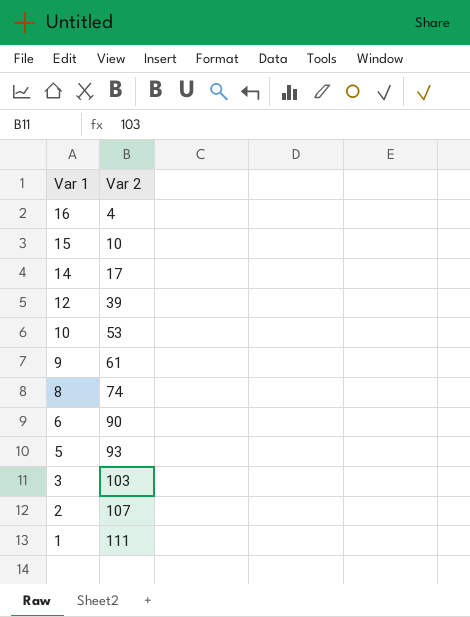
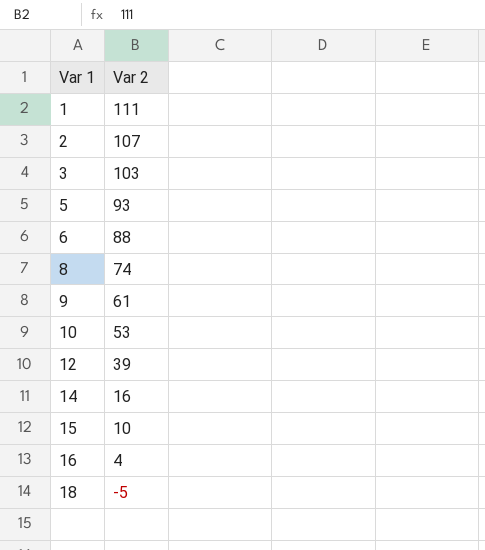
row order: Var 1 descending -> Var 1 ascending
6 | Var 2: 90 -> 88
14 | Var 2: 17 -> 16
row 18: none -> -5

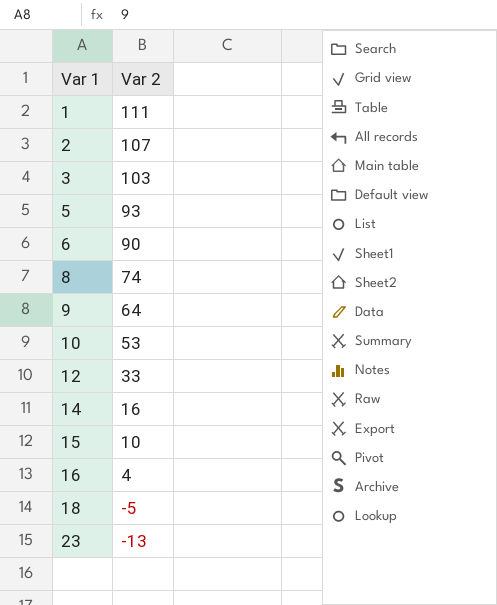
6 | Var 2: 88 -> 90
9 | Var 2: 61 -> 64
12 | Var 2: 39 -> 33
row 23: none -> -13

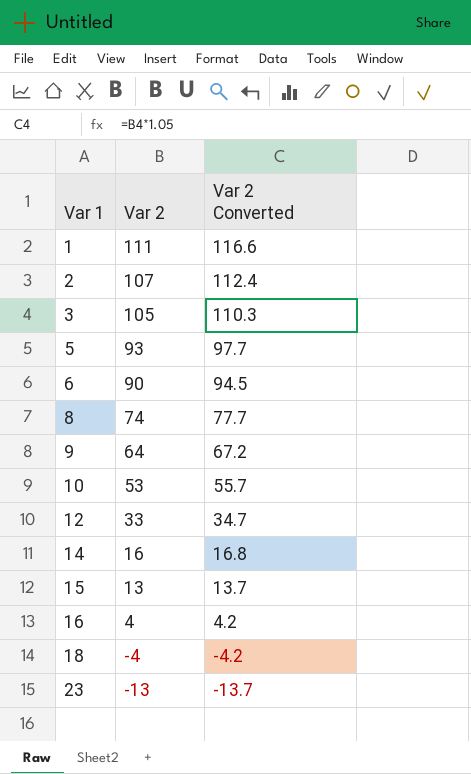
column Var 2 Converted | formula: none -> [Var 2] * 1.05
3 | Var 2: 103 -> 105
15 | Var 2: 10 -> 13
18 | Var 2: -5 -> -4

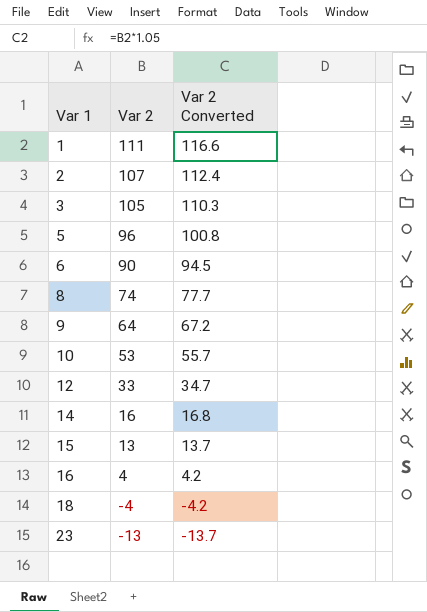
5 | Var 2: 93 -> 96
5 | Var 2 Converted: 97.7 -> 100.8

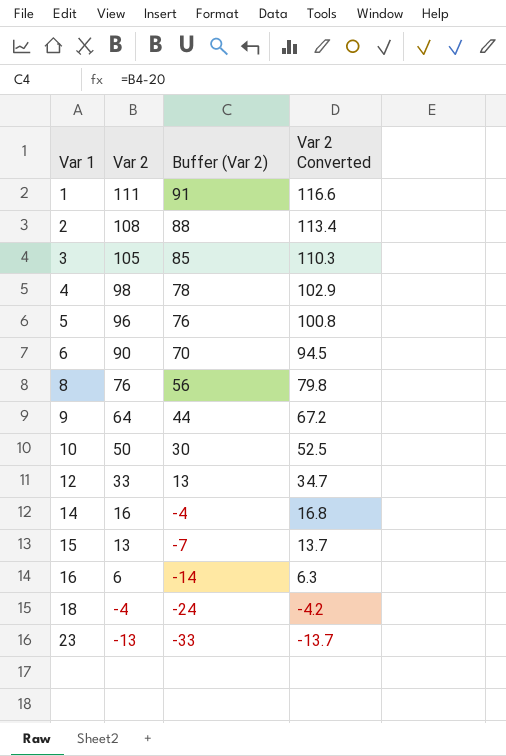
column Buffer (Var 2) | formula: none -> [Var 2] - 20
2 | Var 2: 107 -> 108
2 | Var 2 Converted: 112.4 -> 113.4
row 4: none -> 98 | 78 | 102.9
8 | Var 2: 74 -> 76
8 | Var 2 Converted: 77.7 -> 79.8
10 | Var 2: 53 -> 50
10 | Var 2 Converted: 55.7 -> 52.5
16 | Var 2: 4 -> 6
16 | Var 2 Converted: 4.2 -> 6.3

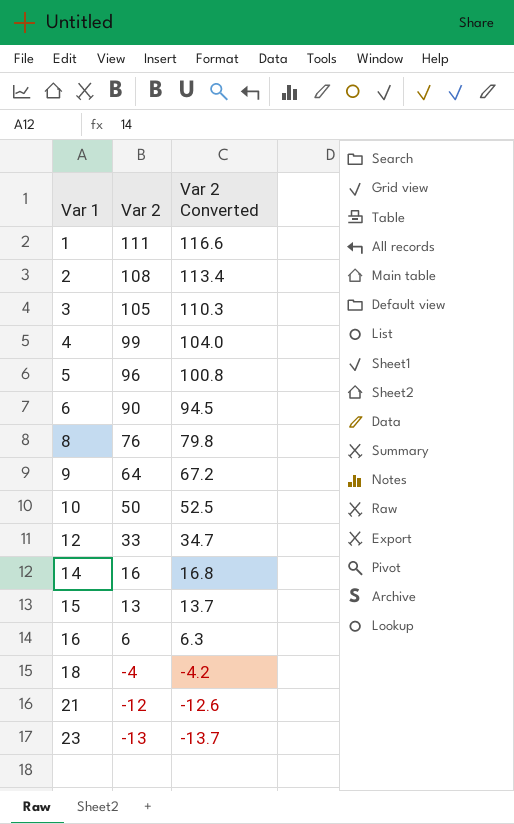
column Buffer (Var 2) | formula: [Var 2] - 20 -> none
4 | Var 2: 98 -> 99
4 | Var 2 Converted: 102.9 -> 104.0
row 21: none -> -12 | -12.6

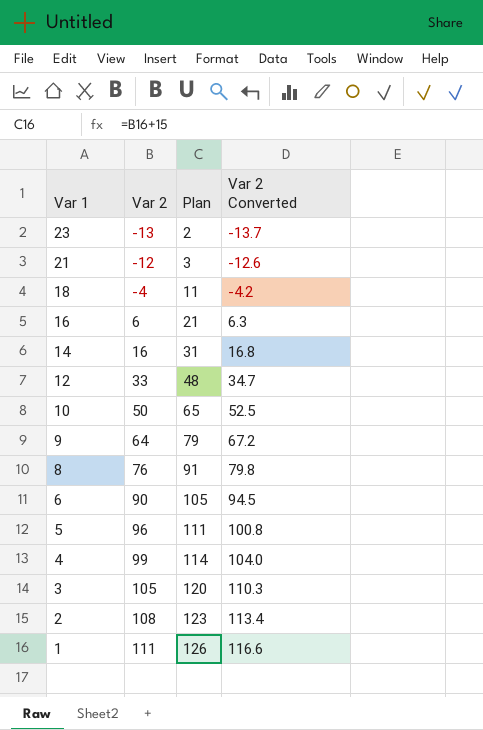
row order: Var 1 ascending -> Var 1 descending
column Plan | formula: none -> [Var 2] + 15
row 15: 13 | 13.7 -> none

